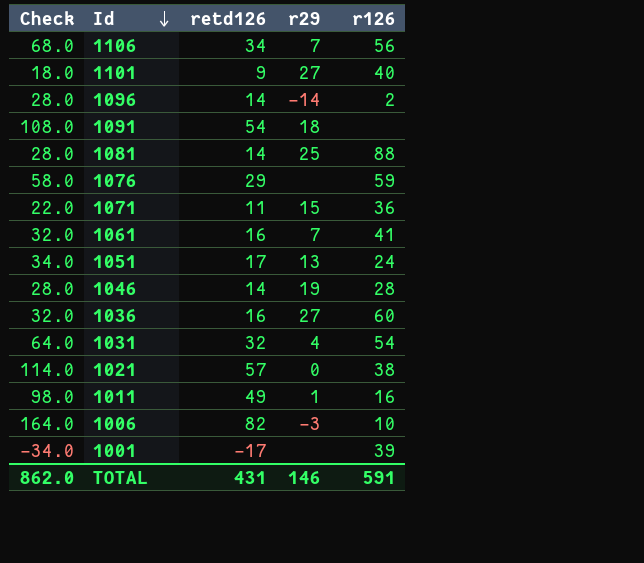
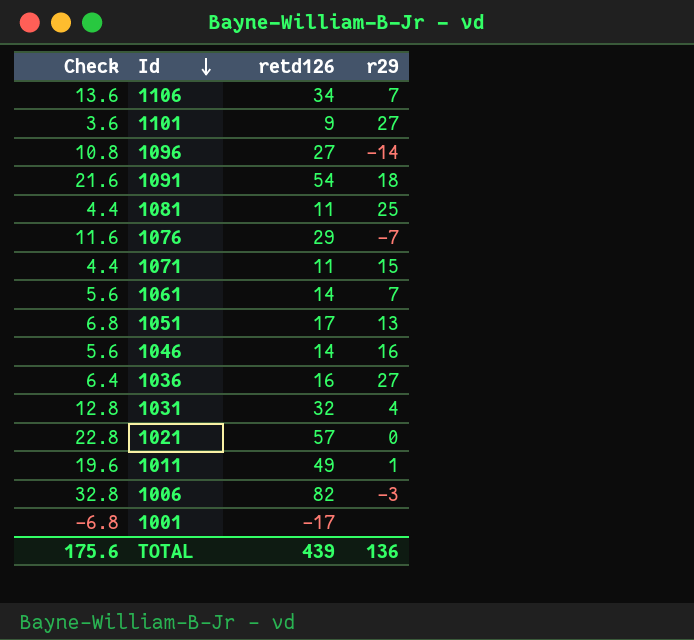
column r126 | position: 5 -> none
column Check | formula: [retd126] * 2 -> [retd126] * 0.4
1096 | retd126: 14 -> 27
1081 | retd126: 14 -> 11
1076 | r29: none -> -7
1061 | retd126: 16 -> 14
1046 | r29: 19 -> 16
TOTAL | Check: 862.0 -> 175.6
TOTAL | retd126: 431 -> 439
TOTAL | r29: 146 -> 136

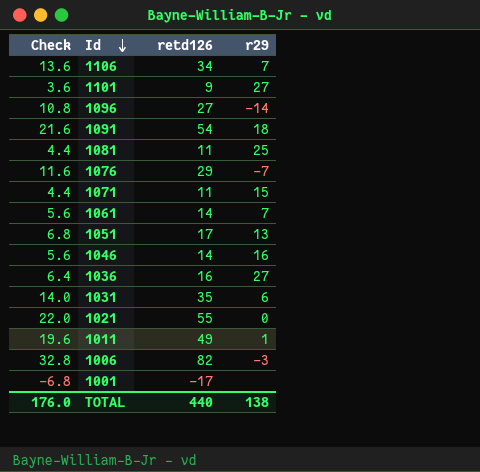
1031 | Check: 12.8 -> 14.0
1031 | retd126: 32 -> 35
1031 | r29: 4 -> 6
1021 | Check: 22.8 -> 22.0
1021 | retd126: 57 -> 55
TOTAL | Check: 175.6 -> 176.0
TOTAL | retd126: 439 -> 440
TOTAL | r29: 136 -> 138

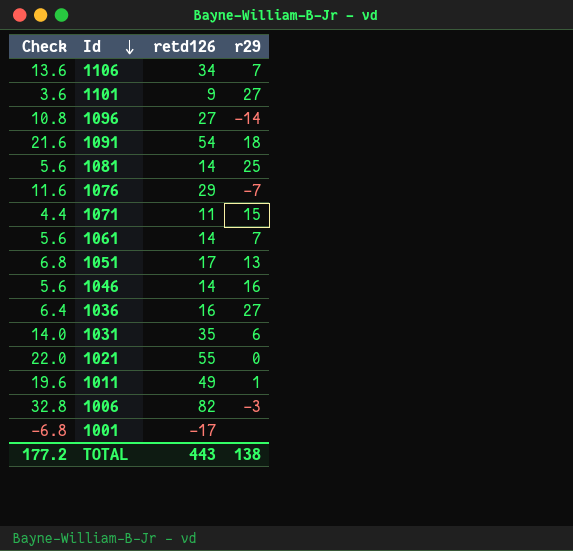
1081 | Check: 4.4 -> 5.6
1081 | retd126: 11 -> 14
TOTAL | Check: 176.0 -> 177.2
TOTAL | retd126: 440 -> 443

